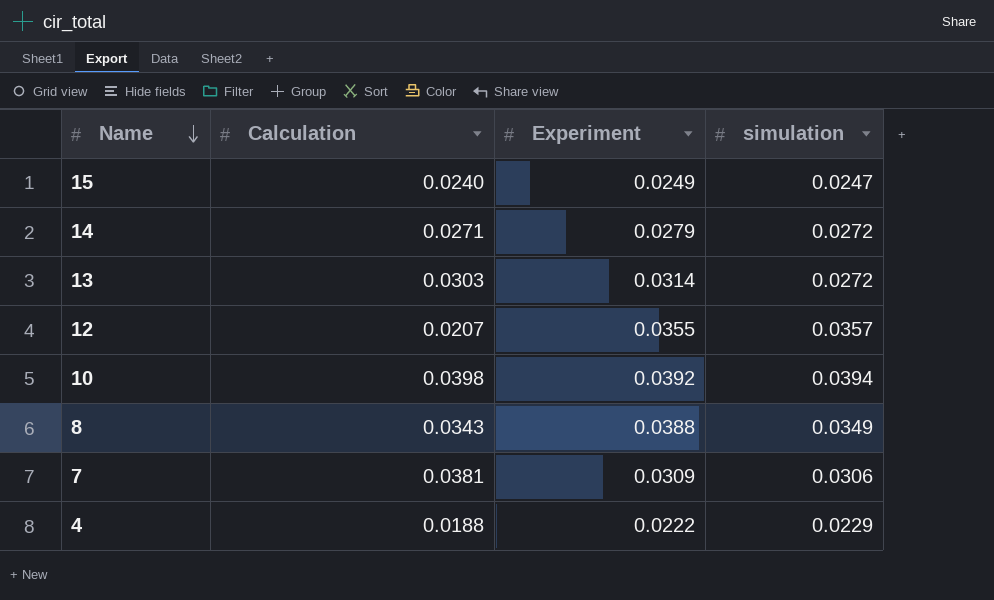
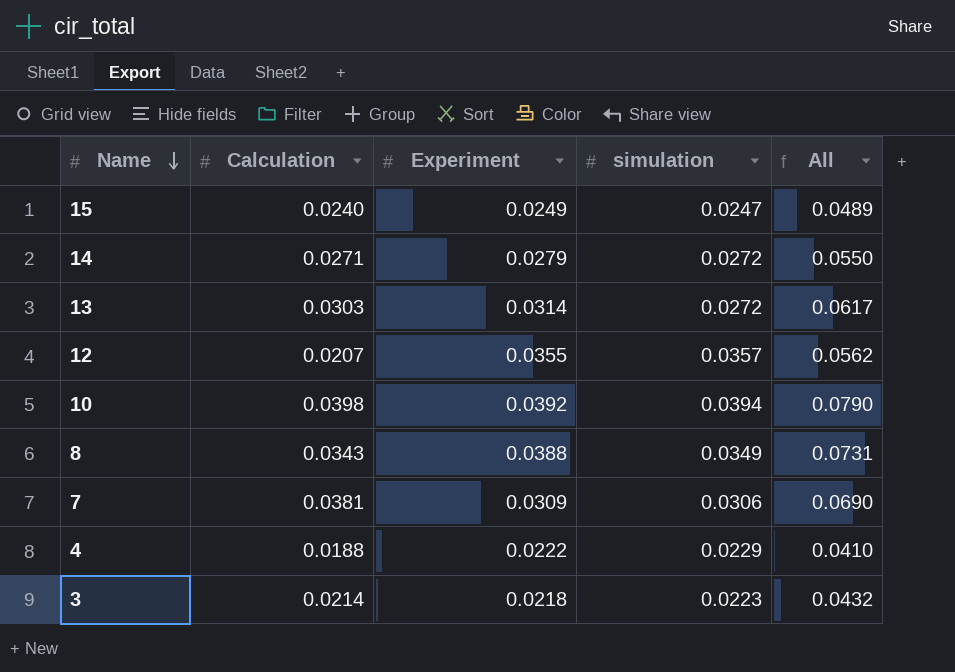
column All | formula: none -> [Calculation] + [Experiment]
row 3: none -> 0.0214 | 0.0218 | 0.0223 | 0.0432

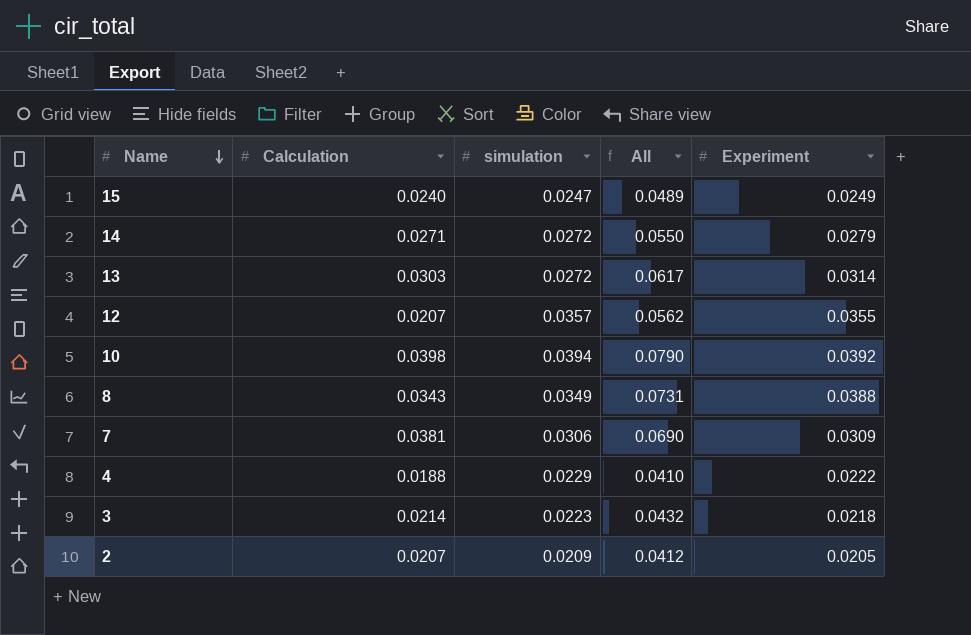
column Experiment | position: 3 -> 5
row 2: none -> 0.0207 | 0.0209 | 0.0412 | 0.0205

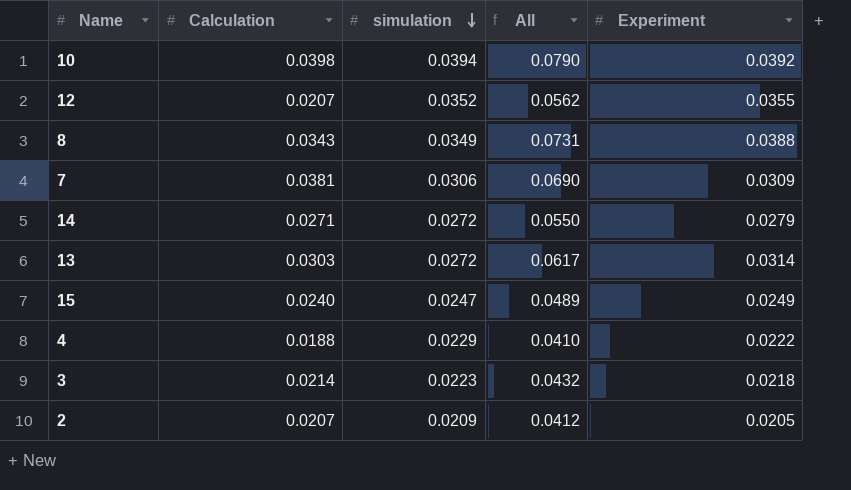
row order: Name descending -> simulation descending
12 | simulation: 0.0357 -> 0.0352

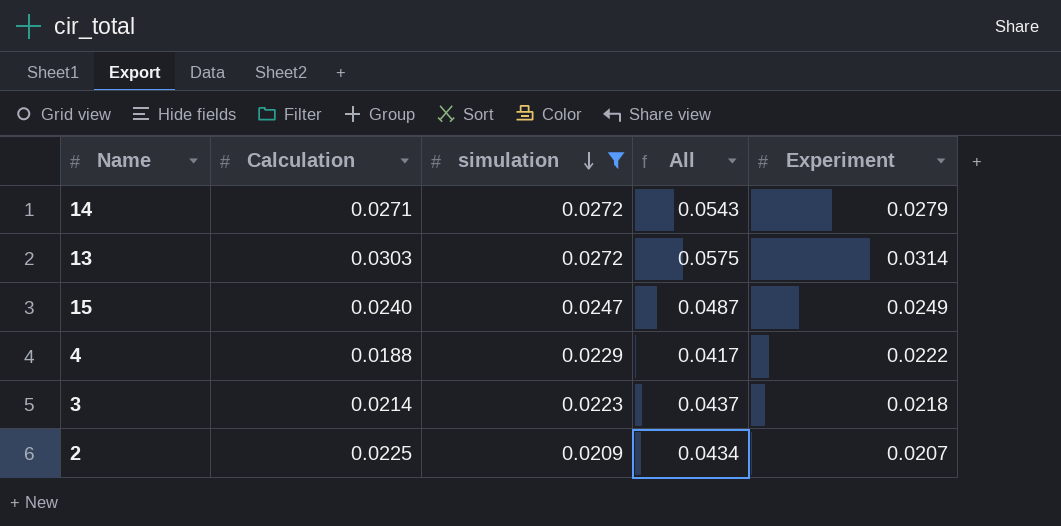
filter: none -> simulation <= 0.0272
column All | formula: [Calculation] + [Experiment] -> [Calculation] + [simulation]
2 | Calculation: 0.0207 -> 0.0225
2 | Experiment: 0.0205 -> 0.0207

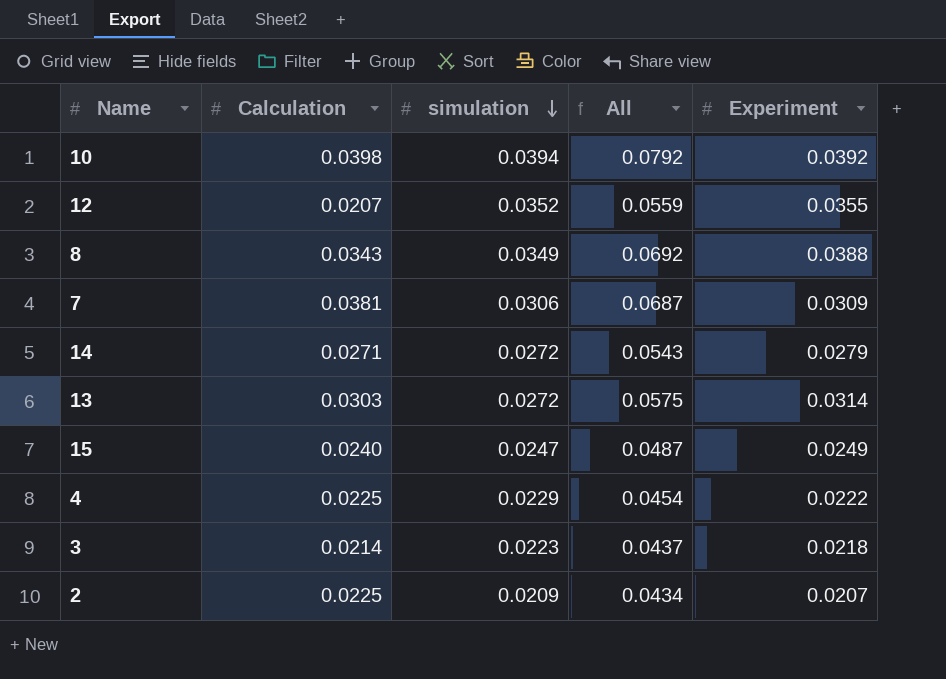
filter: simulation <= 0.0272 -> none
4 | Calculation: 0.0188 -> 0.0225
4 | All: 0.0417 -> 0.0454

